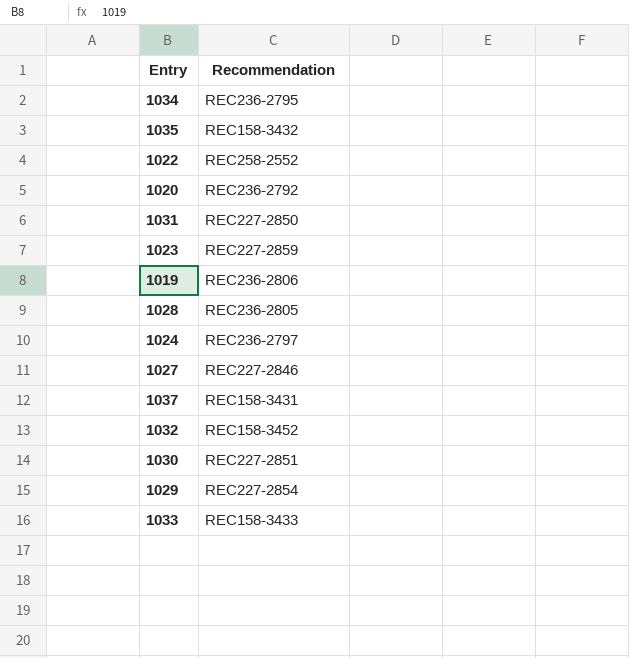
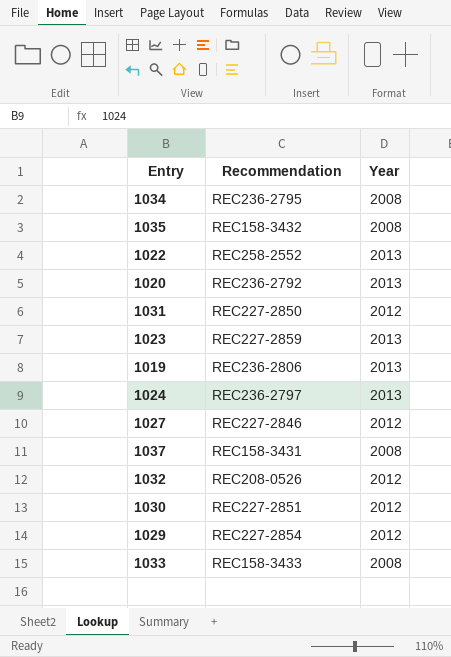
column Year | position: none -> 3
row 1028: REC236-2805 -> none
1032 | Recommendation: REC158-3452 -> REC208-0526

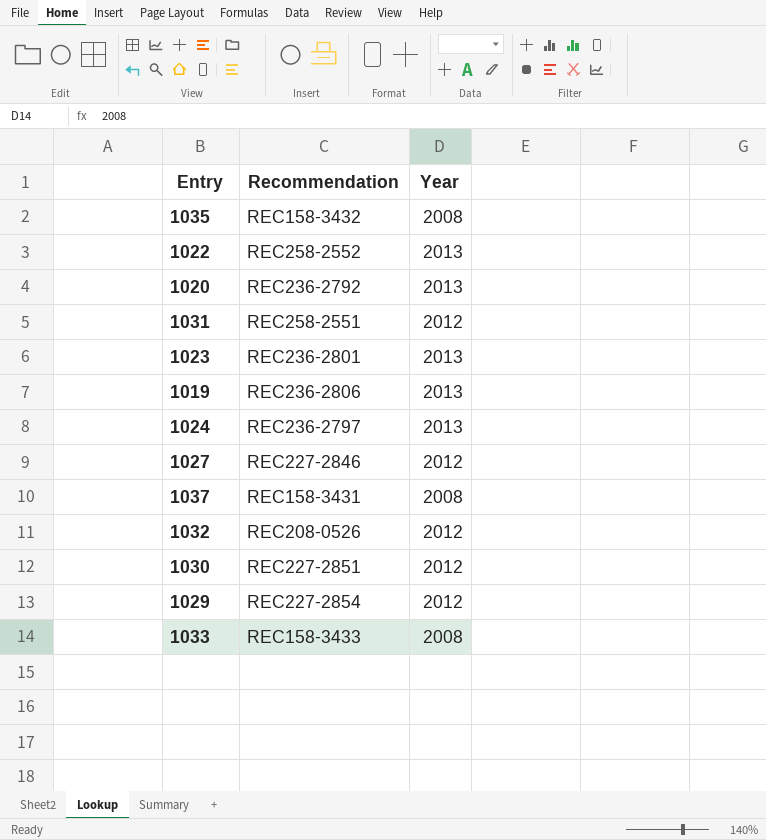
row 1034: REC236-2795 | 2008 -> none
1031 | Recommendation: REC227-2850 -> REC258-2551
1023 | Recommendation: REC227-2859 -> REC236-2801

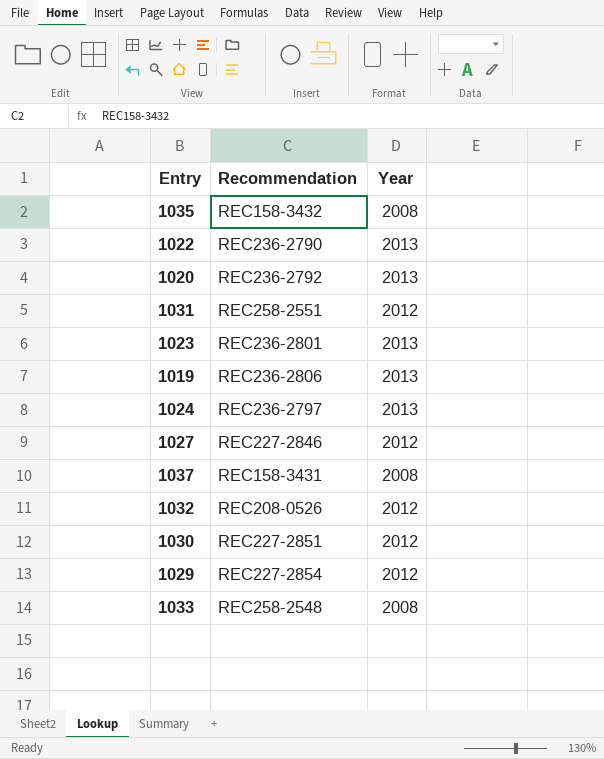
1022 | Recommendation: REC258-2552 -> REC236-2790
1033 | Recommendation: REC158-3433 -> REC258-2548

